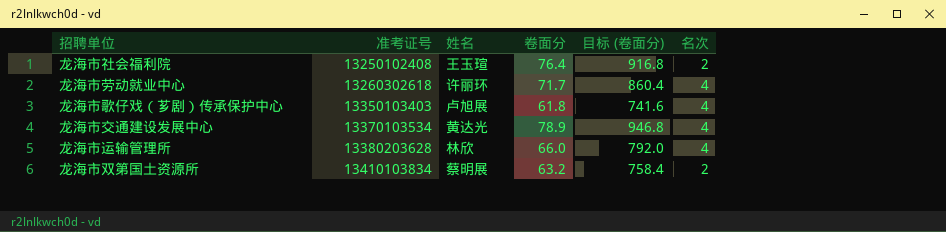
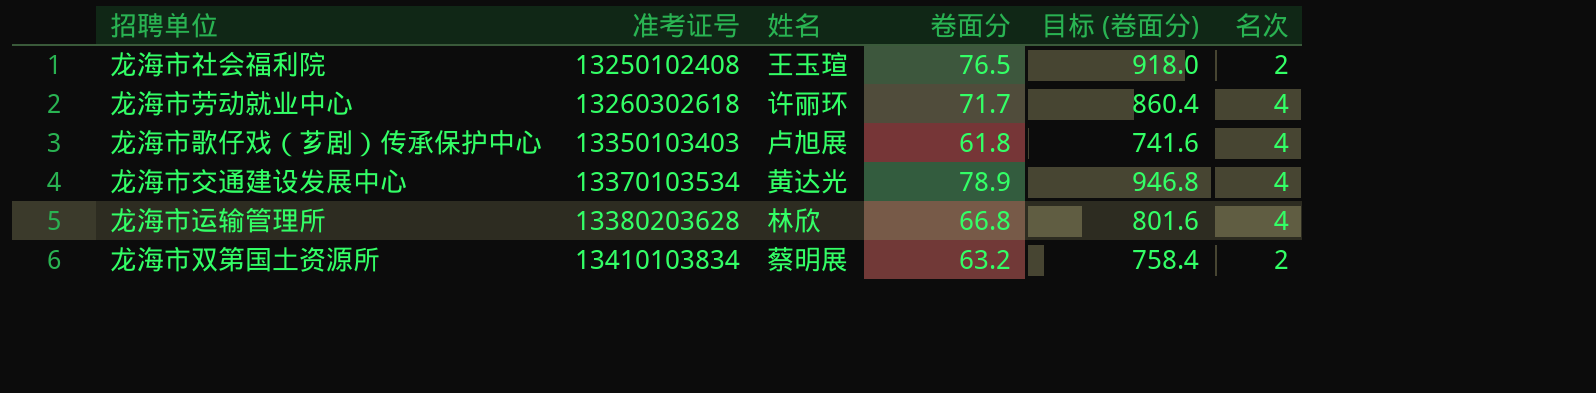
龙海市社会福利院 | 卷面分: 76.4 -> 76.5
龙海市社会福利院 | 目标 (卷面分): 916.8 -> 918.0
龙海市运输管理所 | 卷面分: 66.0 -> 66.8
龙海市运输管理所 | 目标 (卷面分): 792.0 -> 801.6

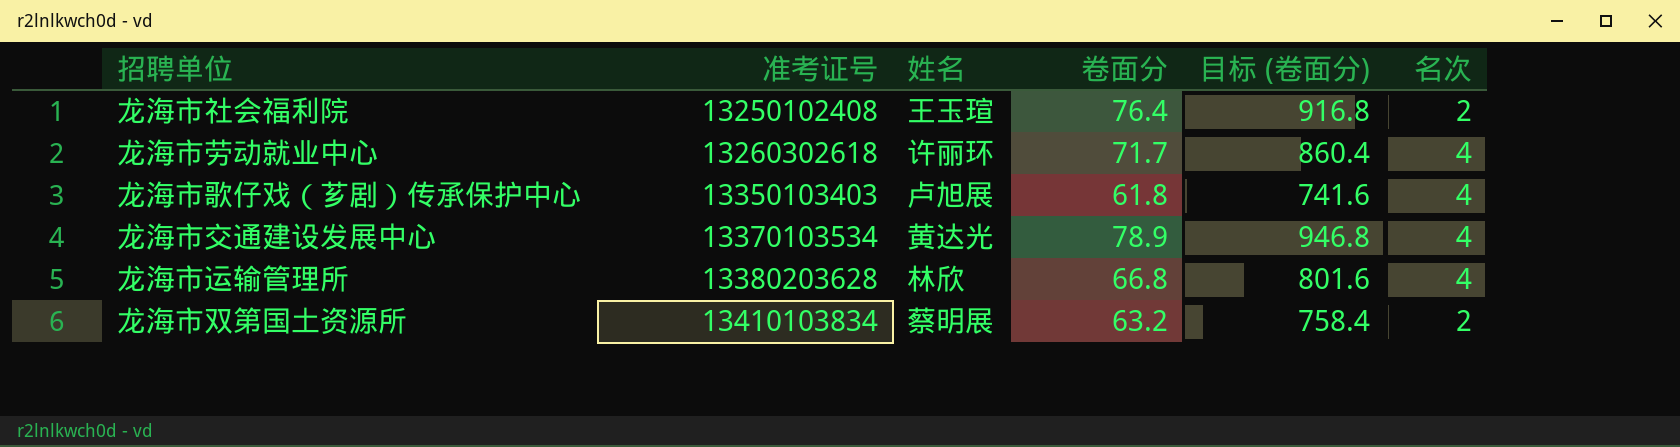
龙海市社会福利院 | 卷面分: 76.5 -> 76.4
龙海市社会福利院 | 目标 (卷面分): 918.0 -> 916.8

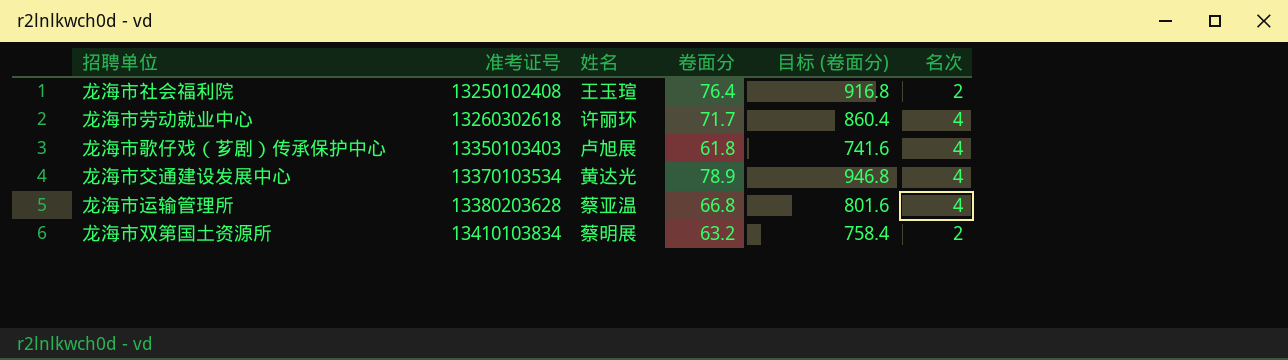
龙海市运输管理所 | 姓名: 林欣 -> 蔡亚温

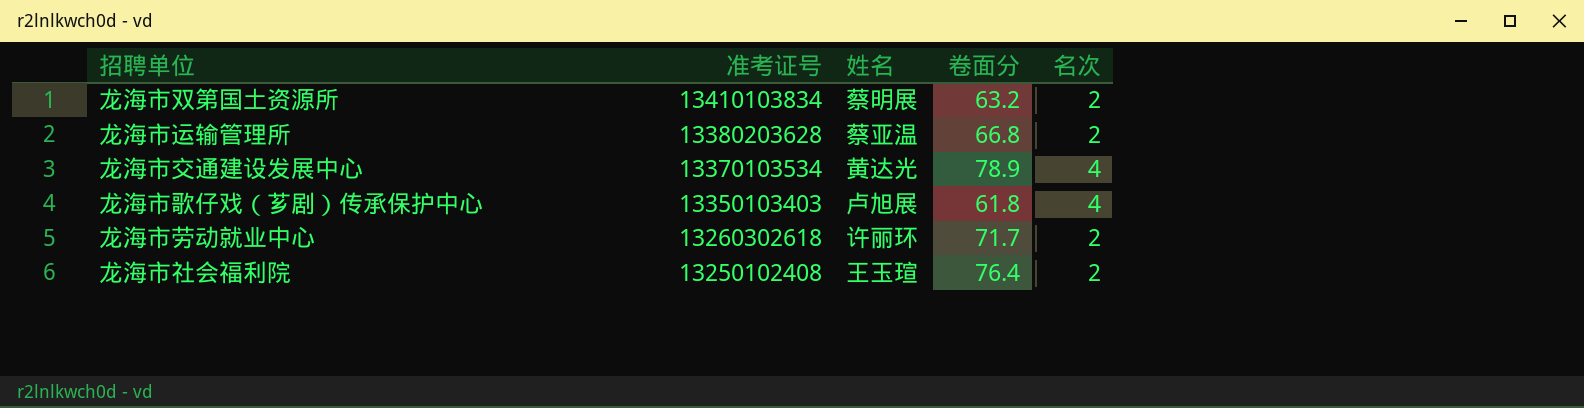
row order: 准考证号 ascending -> 准考证号 descending
column 目标 (卷面分) | formula: [卷面分] * 12 -> none
龙海市运输管理所 | 名次: 4 -> 2
龙海市劳动就业中心 | 名次: 4 -> 2

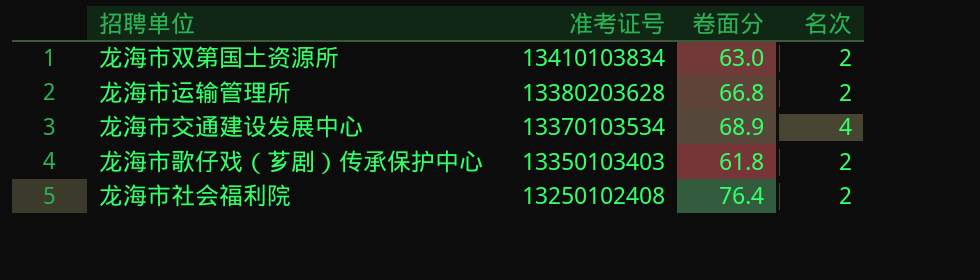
column 姓名 | position: 3 -> none
row 龙海市劳动就业中心: 13260302618 | 许丽环 | 71.7 | 2 -> none
龙海市双第国土资源所 | 卷面分: 63.2 -> 63.0
龙海市交通建设发展中心 | 卷面分: 78.9 -> 68.9
龙海市歌仔戏（芗剧）传承保护中心 | 名次: 4 -> 2

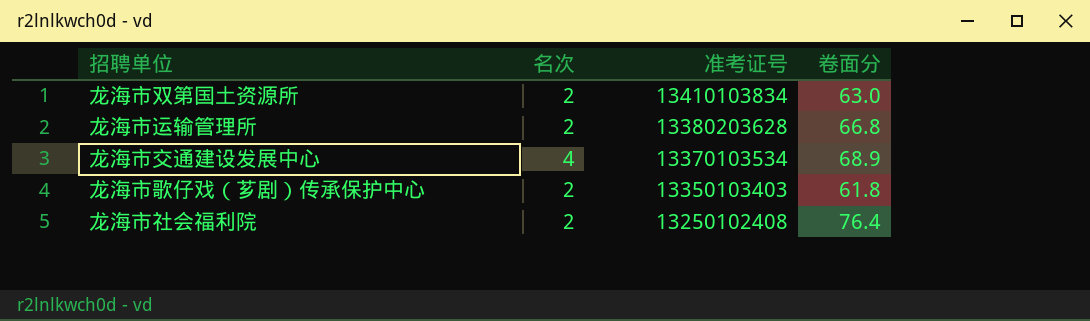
column 名次 | position: 4 -> 2

